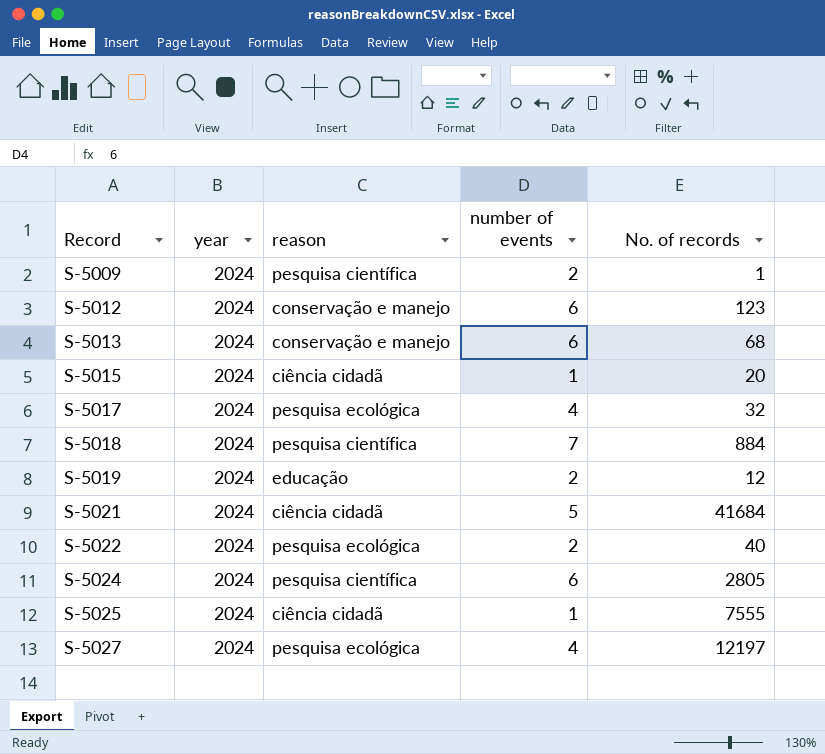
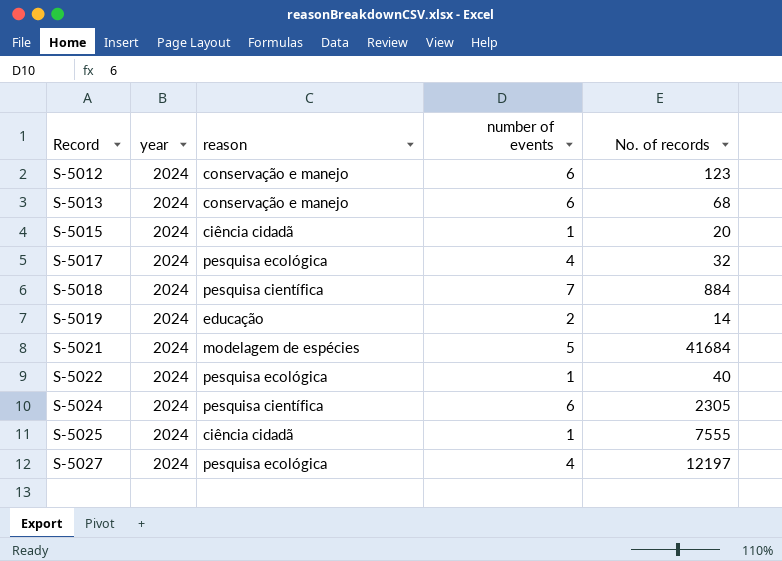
row S-5009: 2024 | pesquisa científica | 2 | 1 -> none
S-5019 | No. of records: 12 -> 14
S-5021 | reason: ciência cidadã -> modelagem de espécies
S-5022 | number of events: 2 -> 1
S-5024 | No. of records: 2805 -> 2305

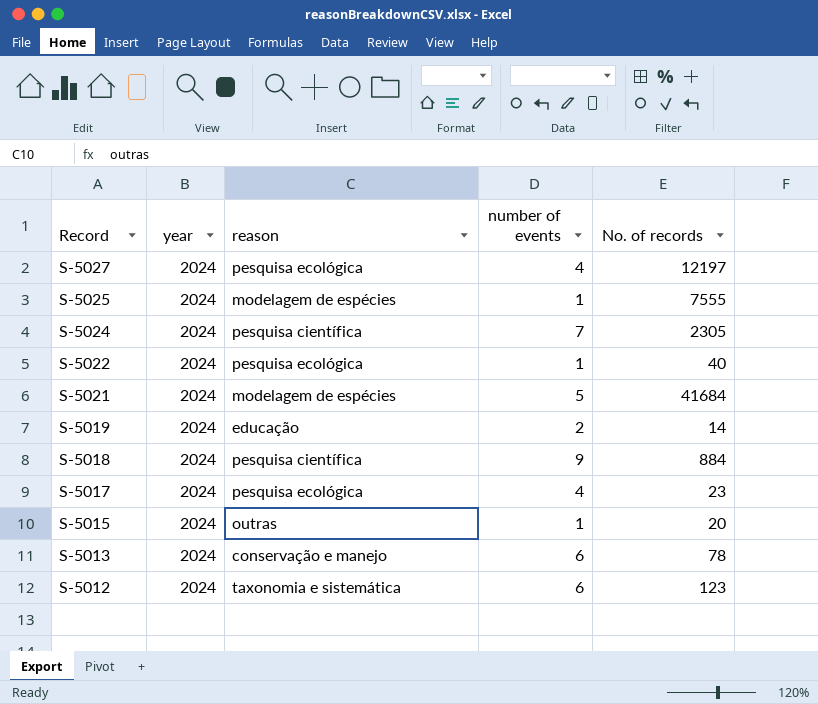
row order: Record ascending -> Record descending
S-5025 | reason: ciência cidadã -> modelagem de espécies
S-5024 | number of events: 6 -> 7
S-5018 | number of events: 7 -> 9
S-5017 | No. of records: 32 -> 23
S-5015 | reason: ciência cidadã -> outras
S-5013 | No. of records: 68 -> 78
S-5012 | reason: conservação e manejo -> taxonomia e sistemática

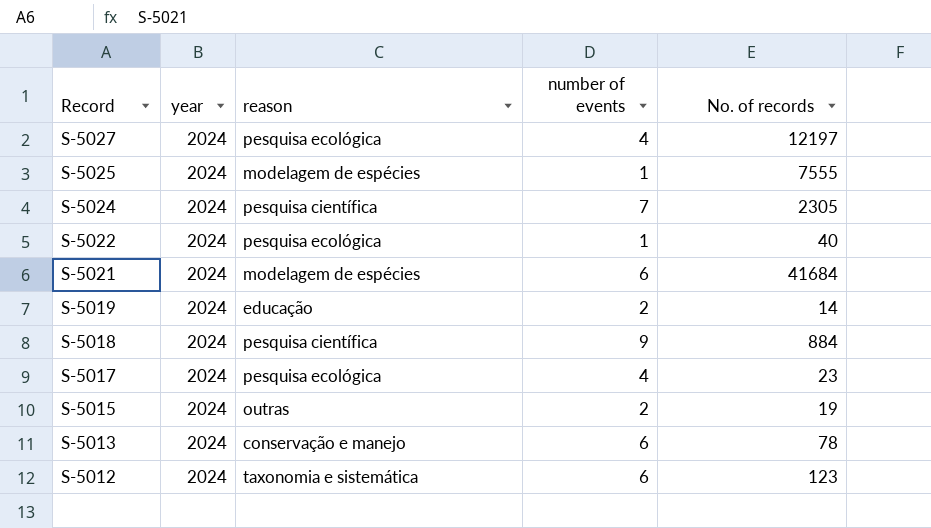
S-5021 | number of events: 5 -> 6
S-5015 | number of events: 1 -> 2
S-5015 | No. of records: 20 -> 19

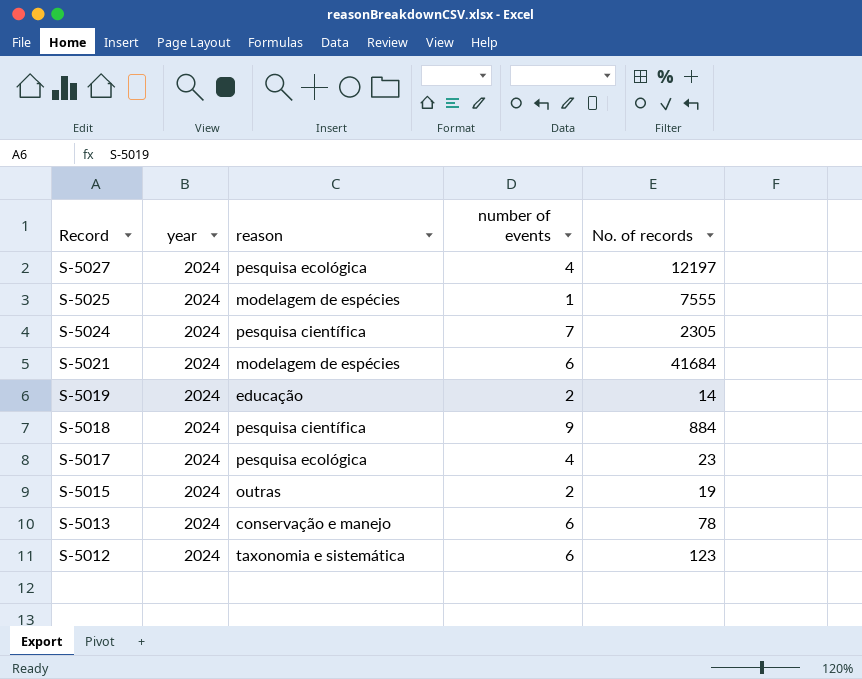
row S-5022: 2024 | pesquisa ecológica | 1 | 40 -> none

